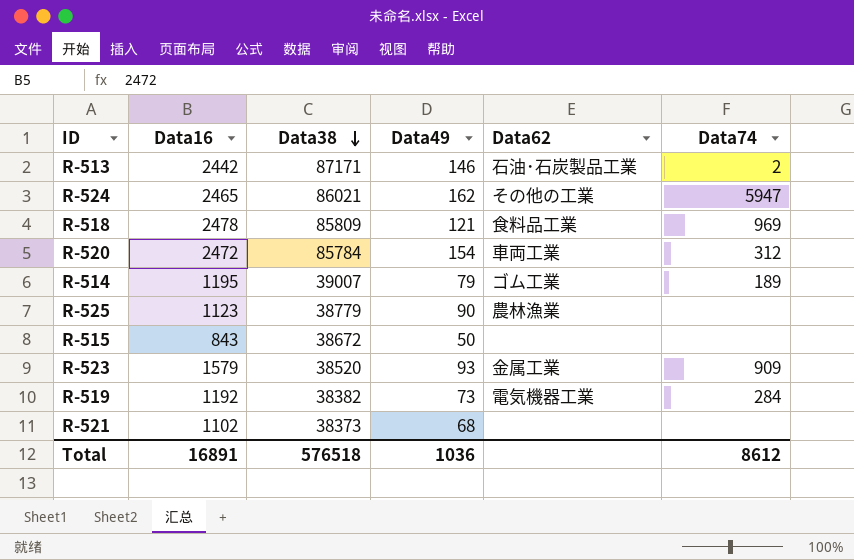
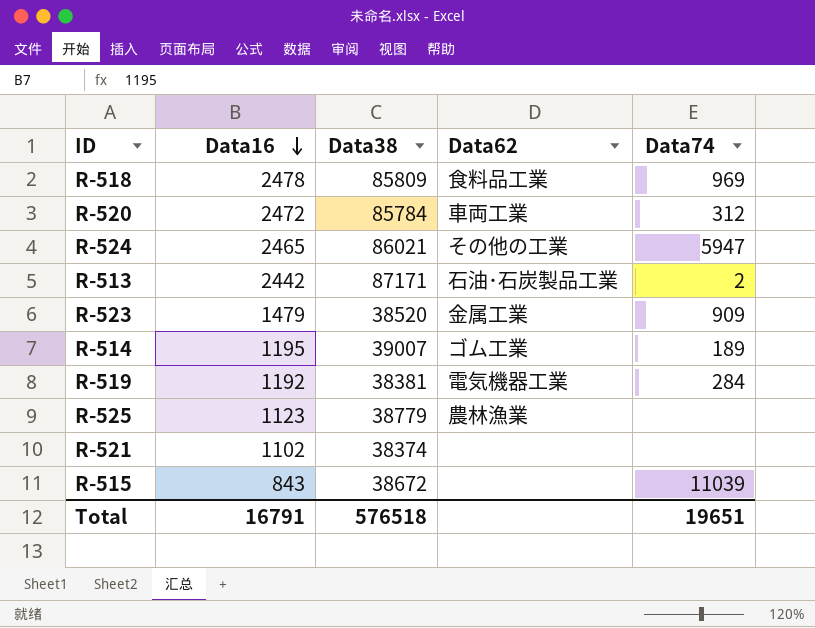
row order: Data38 descending -> Data16 descending
column Data49 | position: 4 -> none
R-523 | Data16: 1579 -> 1479
R-519 | Data38: 38382 -> 38381
R-521 | Data38: 38373 -> 38374
R-515 | Data74: none -> 11039
Total | Data16: 16891 -> 16791
Total | Data74: 8612 -> 19651

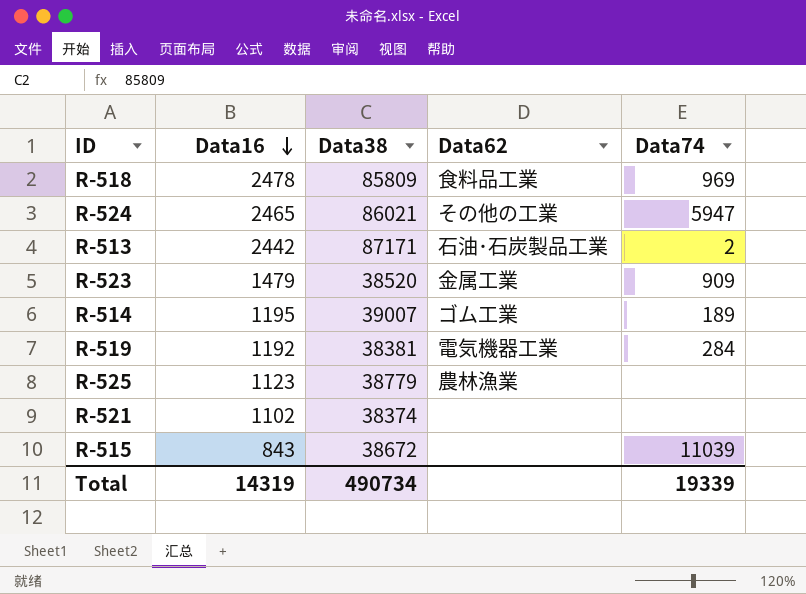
row R-520: 2472 | 85784 | 車両工業 | 312 -> none
Total | Data16: 16791 -> 14319
Total | Data38: 576518 -> 490734
Total | Data74: 19651 -> 19339

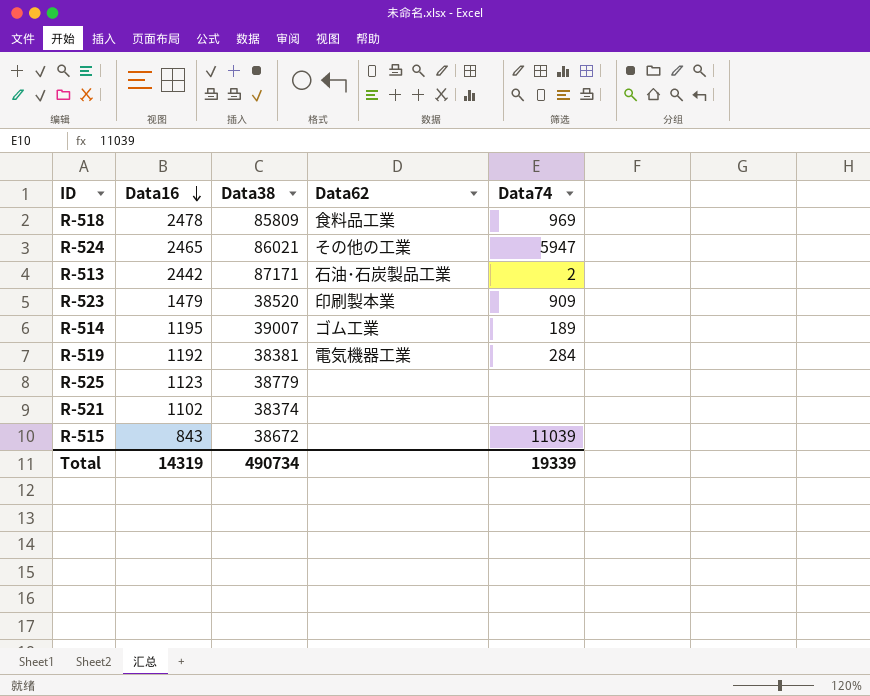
R-523 | Data62: 金属工業 -> 印刷製本業
R-525 | Data62: 農林漁業 -> none

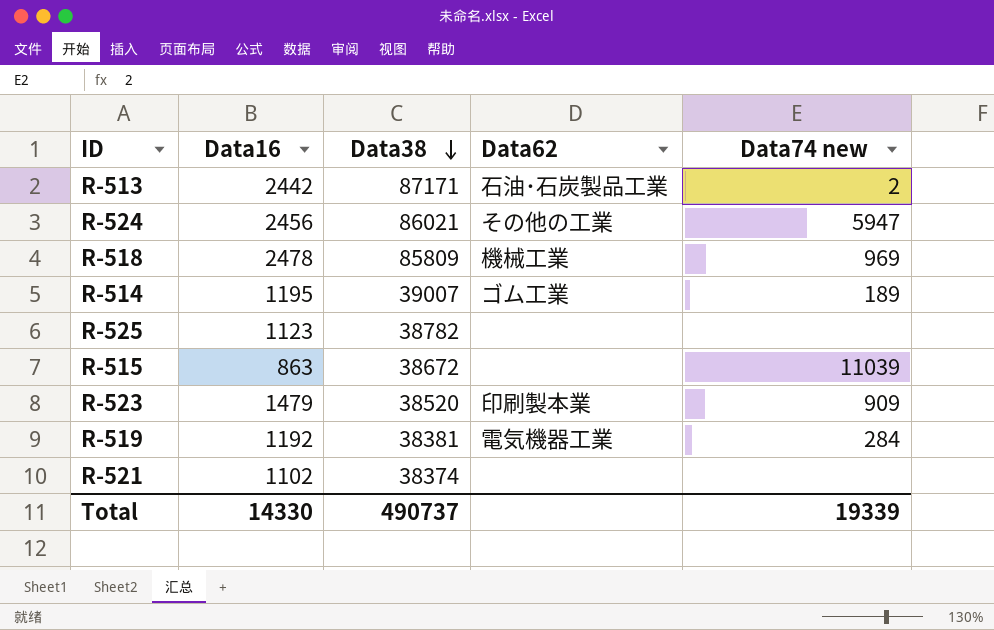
row order: Data16 descending -> Data38 descending
column name: Data74 -> Data74 new
R-524 | Data16: 2465 -> 2456
R-518 | Data62: 食料品工業 -> 機械工業
R-525 | Data38: 38779 -> 38782
R-515 | Data16: 843 -> 863
Total | Data16: 14319 -> 14330
Total | Data38: 490734 -> 490737

